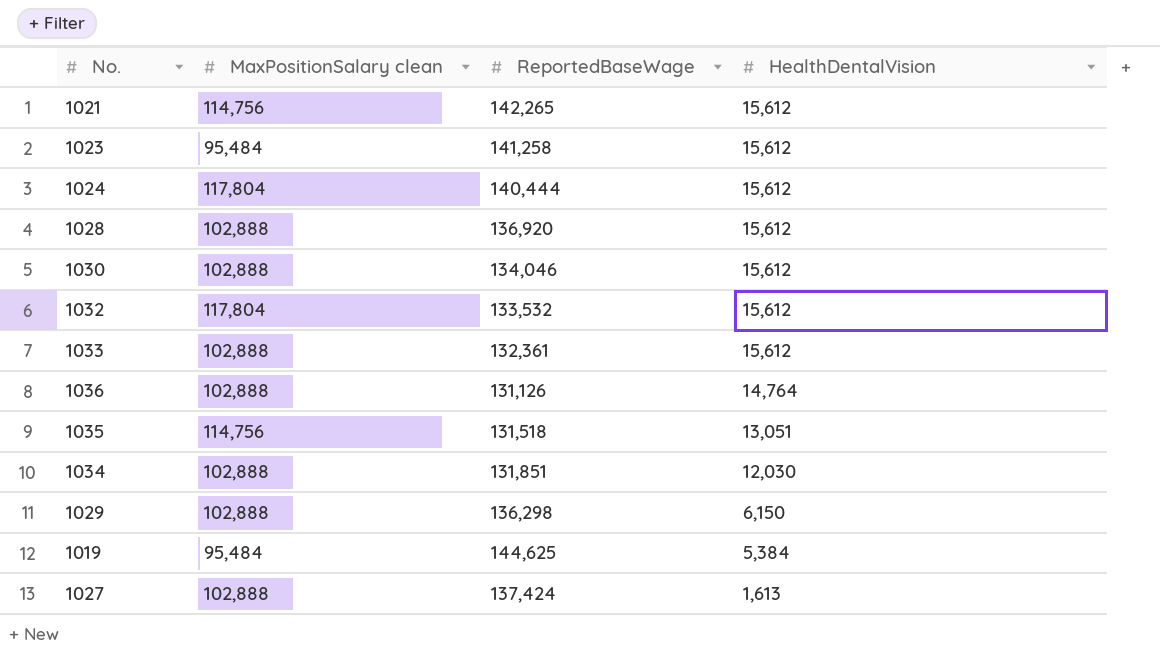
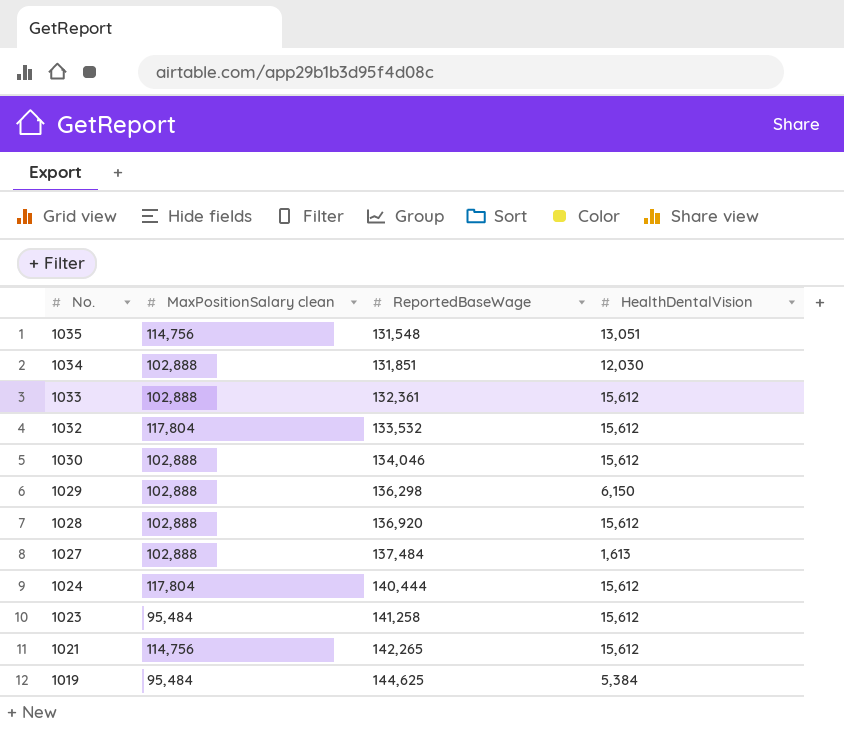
row order: HealthDentalVision descending -> No. descending
row 1036: 102,888 | 131,126 | 14,764 -> none
1035 | ReportedBaseWage: 131,518 -> 131,548
1027 | ReportedBaseWage: 137,424 -> 137,484

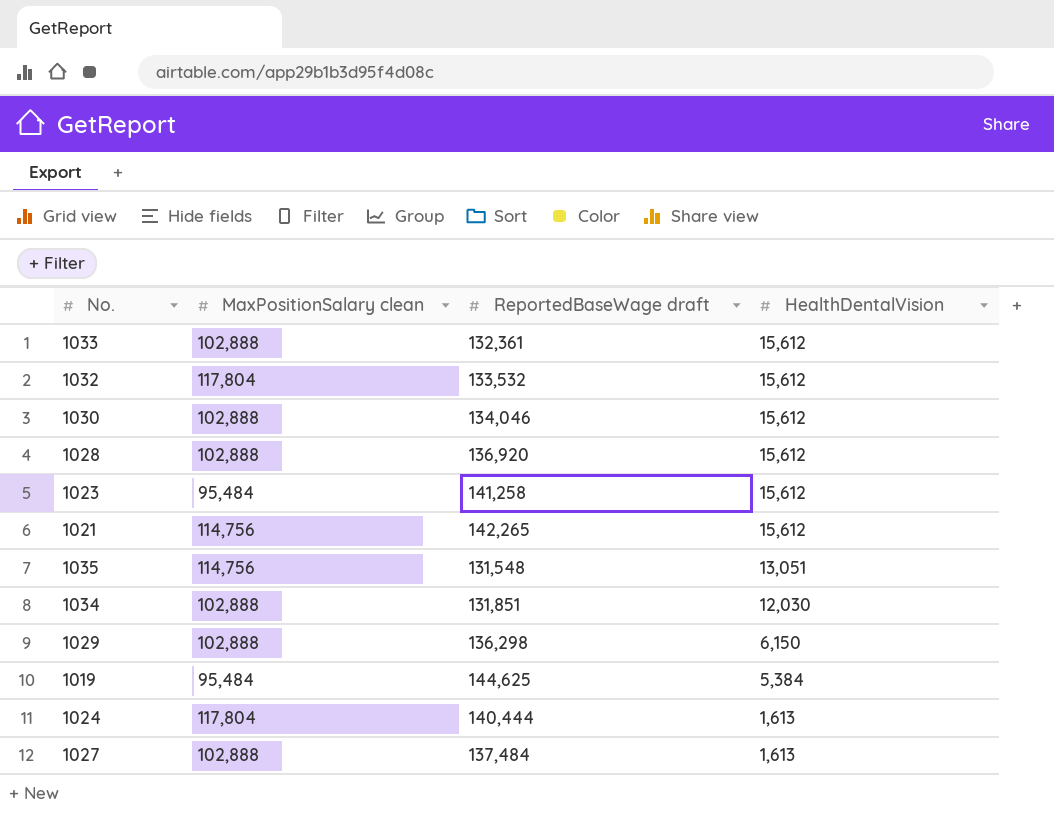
row order: No. descending -> HealthDentalVision descending
column name: ReportedBaseWage -> ReportedBaseWage draft
1024 | HealthDentalVision: 15,612 -> 1,613

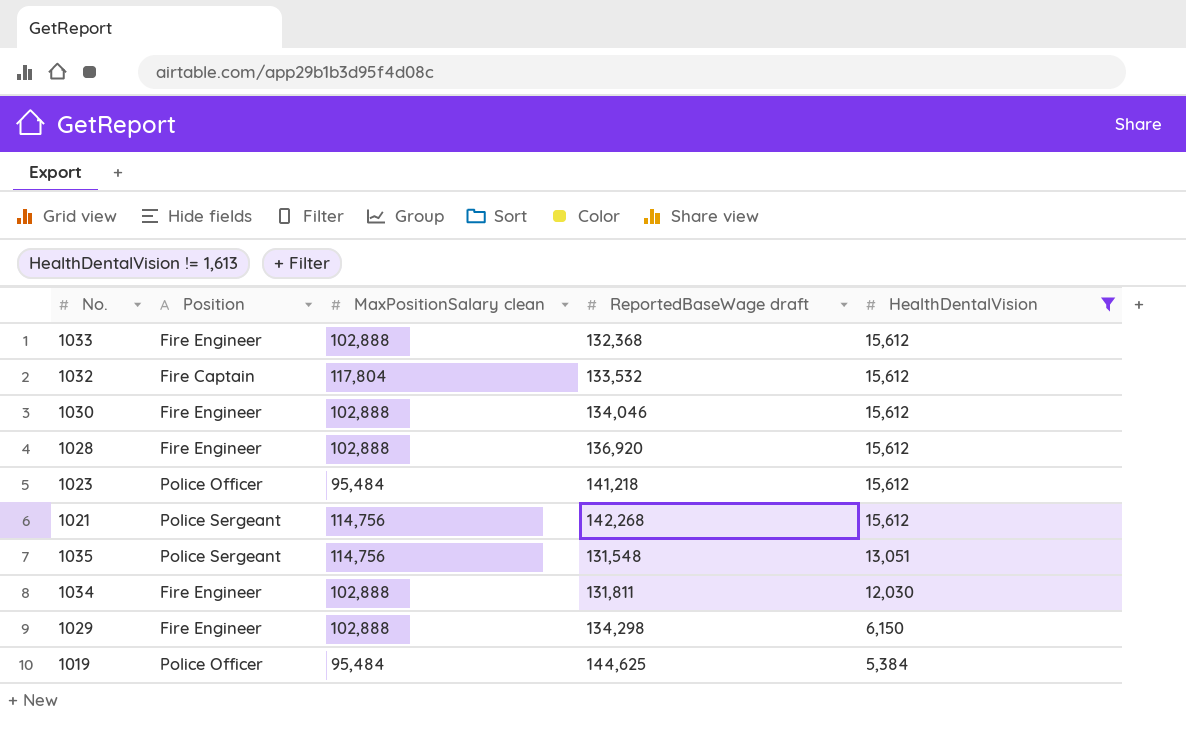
filter: none -> HealthDentalVision != 1,613
column Position | position: none -> 2
1033 | ReportedBaseWage draft: 132,361 -> 132,368
1023 | ReportedBaseWage draft: 141,258 -> 141,218
1021 | ReportedBaseWage draft: 142,265 -> 142,268
1034 | ReportedBaseWage draft: 131,851 -> 131,811
1029 | ReportedBaseWage draft: 136,298 -> 134,298

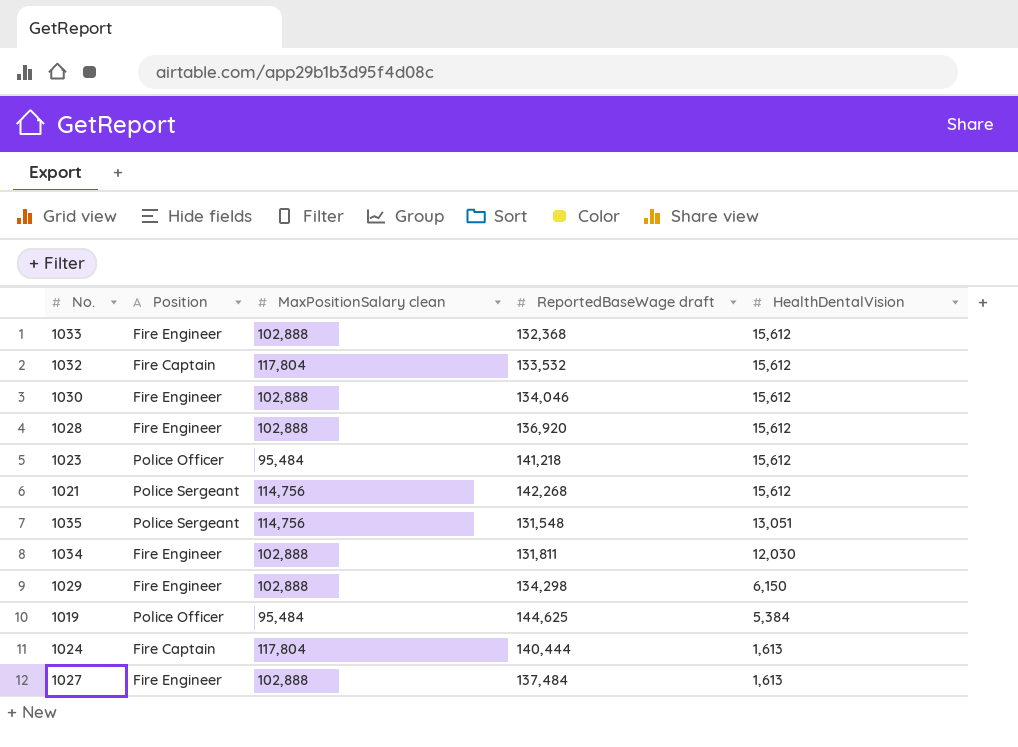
filter: HealthDentalVision != 1,613 -> none

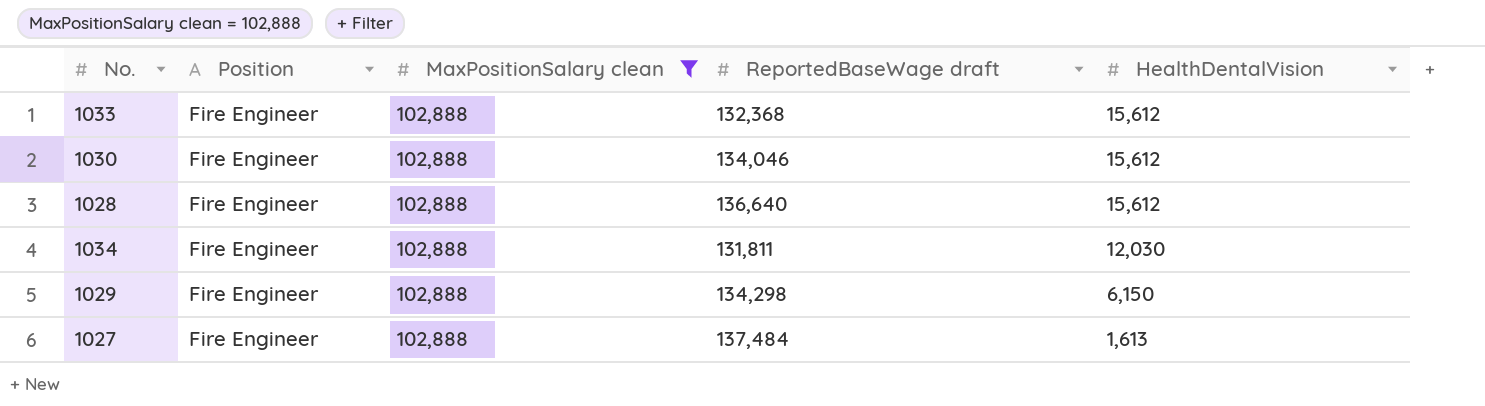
filter: none -> MaxPositionSalary clean = 102,888
1028 | ReportedBaseWage draft: 136,920 -> 136,640

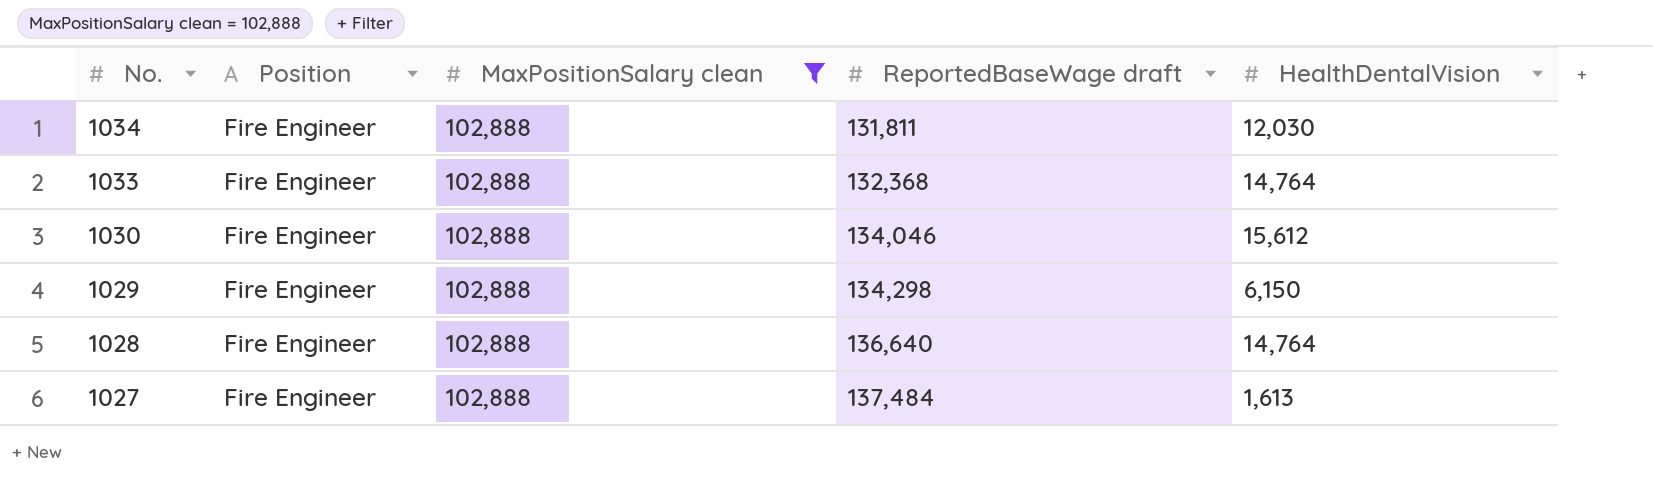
row order: HealthDentalVision descending -> No. descending
1033 | HealthDentalVision: 15,612 -> 14,764
1028 | HealthDentalVision: 15,612 -> 14,764

